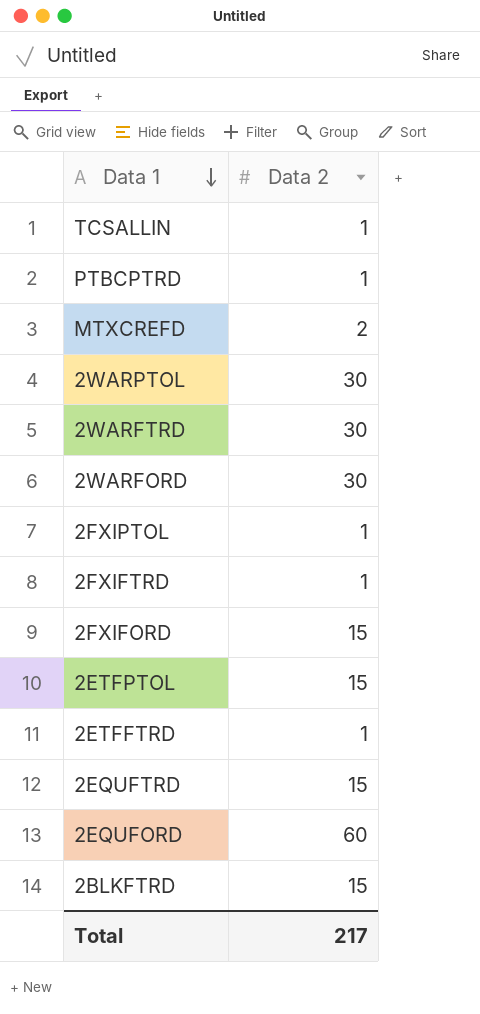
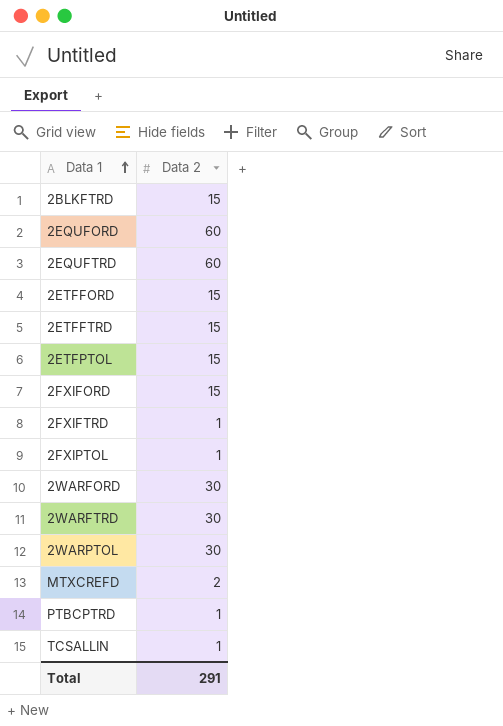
row order: Data 1 descending -> Data 1 ascending
2EQUFTRD | Data 2: 15 -> 60
row 2ETFFORD: none -> 15
2ETFFTRD | Data 2: 1 -> 15
Total | Data 2: 217 -> 291

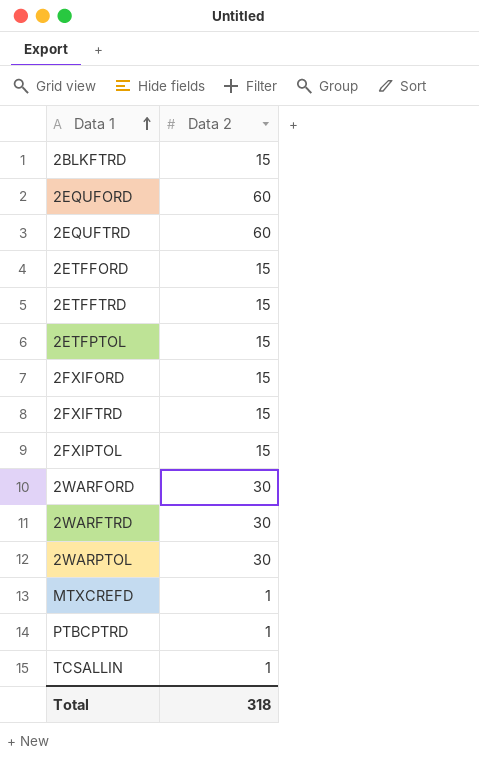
2FXIFTRD | Data 2: 1 -> 15
2FXIPTOL | Data 2: 1 -> 15
MTXCREFD | Data 2: 2 -> 1
Total | Data 2: 291 -> 318

